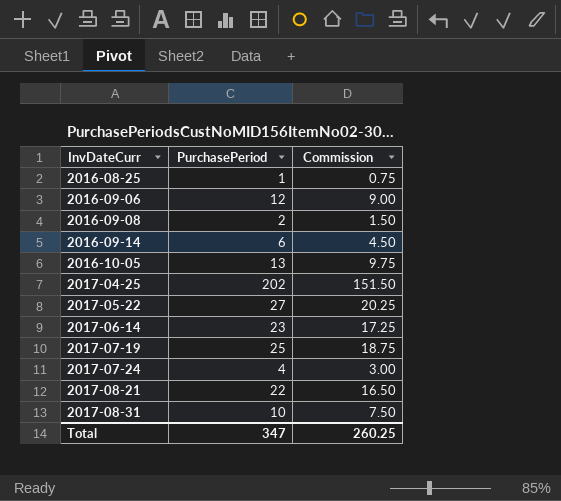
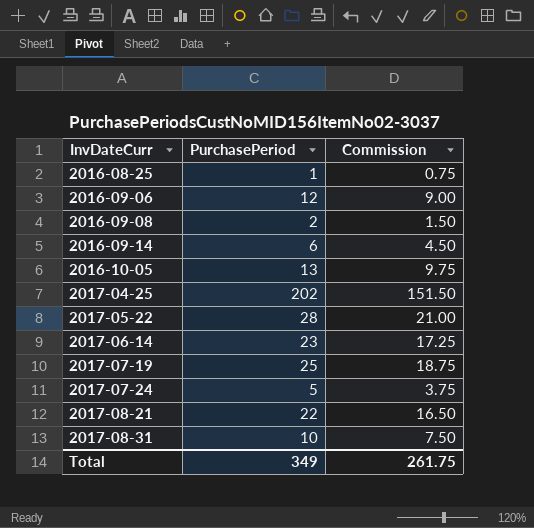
2017-05-22 | PurchasePeriod: 27 -> 28
2017-05-22 | Commission: 20.25 -> 21.00
2017-07-24 | PurchasePeriod: 4 -> 5
2017-07-24 | Commission: 3.00 -> 3.75
Total | PurchasePeriod: 347 -> 349
Total | Commission: 260.25 -> 261.75

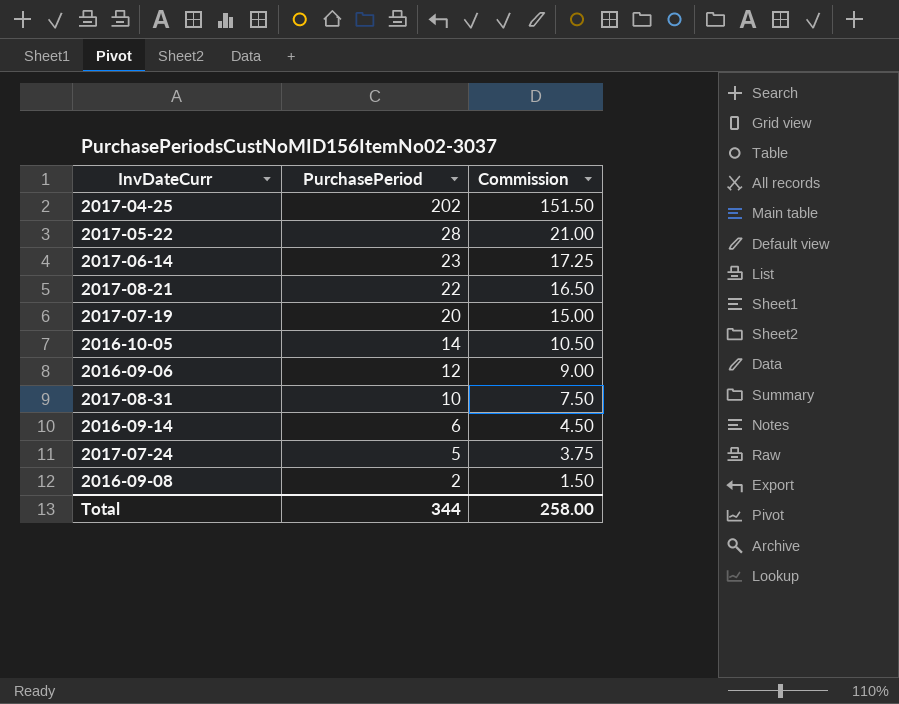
row order: InvDateCurr ascending -> PurchasePeriod descending
row 2016-08-25: 1 | 0.75 -> none
2017-07-19 | PurchasePeriod: 25 -> 20
2017-07-19 | Commission: 18.75 -> 15.00
2016-10-05 | PurchasePeriod: 13 -> 14
2016-10-05 | Commission: 9.75 -> 10.50
Total | PurchasePeriod: 349 -> 344
Total | Commission: 261.75 -> 258.00

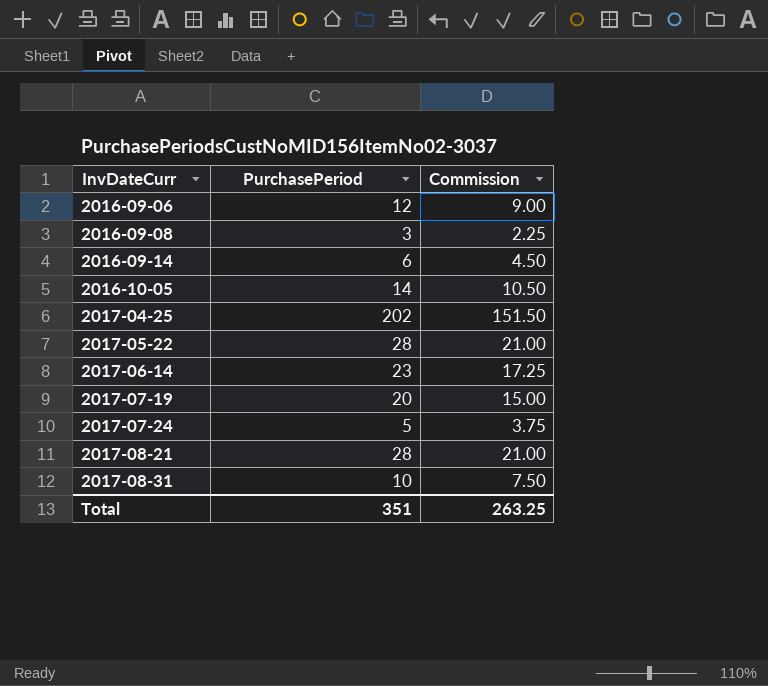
row order: PurchasePeriod descending -> InvDateCurr ascending
2016-09-08 | PurchasePeriod: 2 -> 3
2016-09-08 | Commission: 1.50 -> 2.25
2017-08-21 | PurchasePeriod: 22 -> 28
2017-08-21 | Commission: 16.50 -> 21.00
Total | PurchasePeriod: 344 -> 351
Total | Commission: 258.00 -> 263.25

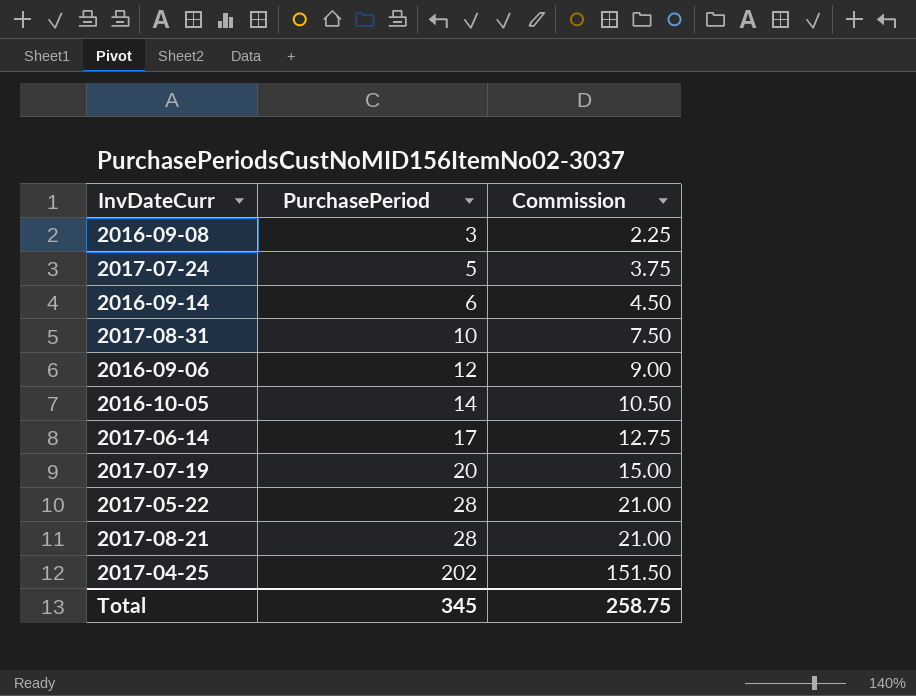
row order: InvDateCurr ascending -> PurchasePeriod ascending
2017-06-14 | PurchasePeriod: 23 -> 17
2017-06-14 | Commission: 17.25 -> 12.75
Total | PurchasePeriod: 351 -> 345
Total | Commission: 263.25 -> 258.75

